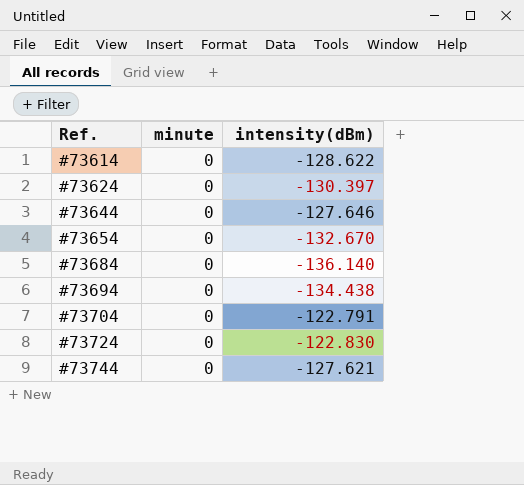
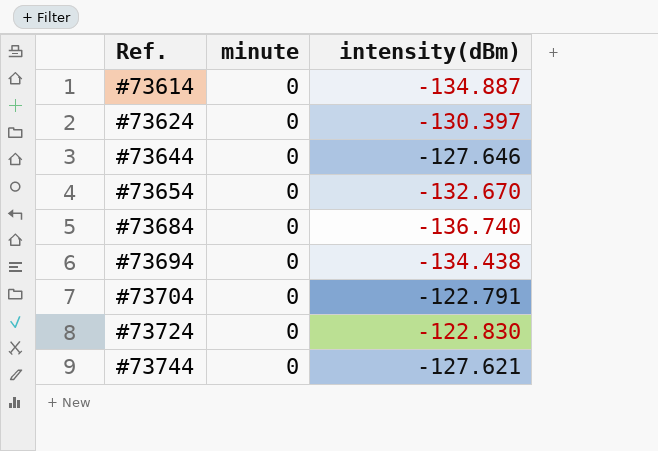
#73614 | intensity(dBm): -128.622 -> -134.887
#73684 | intensity(dBm): -136.140 -> -136.740

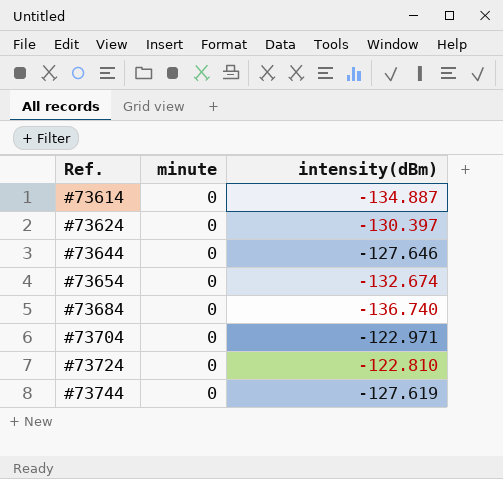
row #73694: 0 | -134.438 -> none
#73654 | intensity(dBm): -132.670 -> -132.674
#73704 | intensity(dBm): -122.791 -> -122.971
#73724 | intensity(dBm): -122.830 -> -122.810
#73744 | intensity(dBm): -127.621 -> -127.619

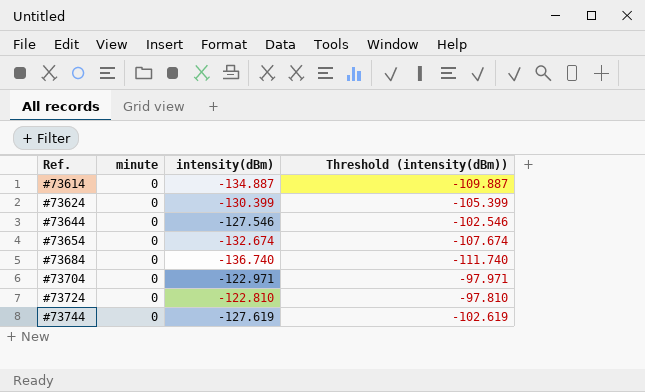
column Threshold (intensity(dBm)) | formula: none -> [intensity(dBm)] + 25
#73624 | intensity(dBm): -130.397 -> -130.399
#73644 | intensity(dBm): -127.646 -> -127.546

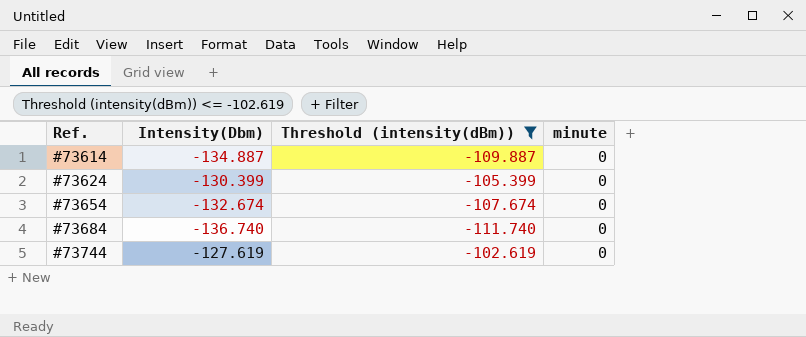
filter: none -> Threshold (intensity(dBm)) <= -102.619
column name: intensity(dBm) -> Intensity(Dbm)
column minute | position: 2 -> 4

